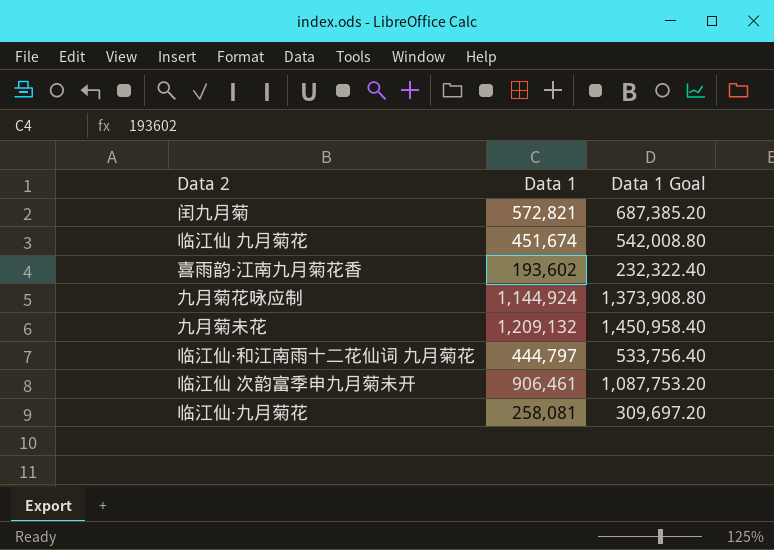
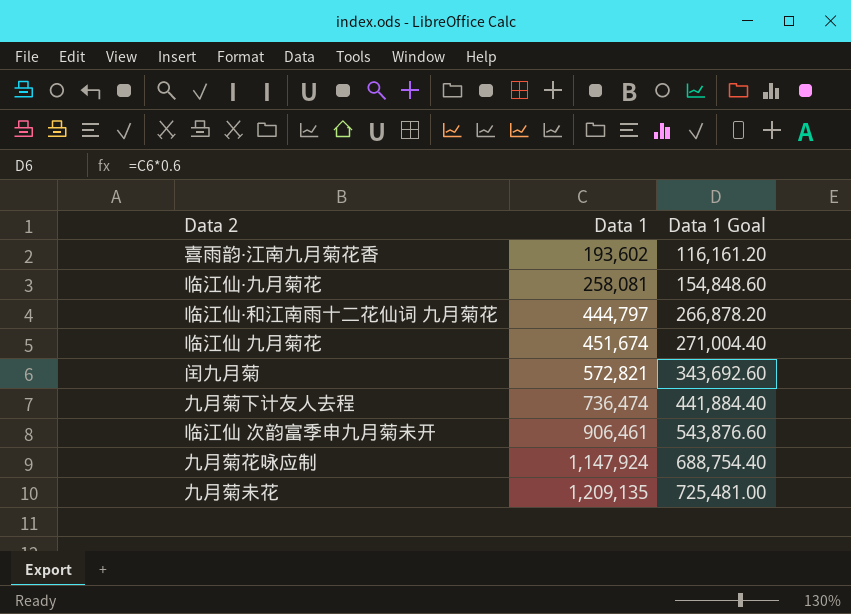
row order: none -> Data 1 ascending
column Data 1 Goal | formula: [Data 1] * 1.2 -> [Data 1] * 0.6
row 九月菊下计友人去程: none -> 736,474 | 441,884.40
九月菊花咏应制 | Data 1: 1,144,924 -> 1,147,924
九月菊未花 | Data 1: 1,209,132 -> 1,209,135

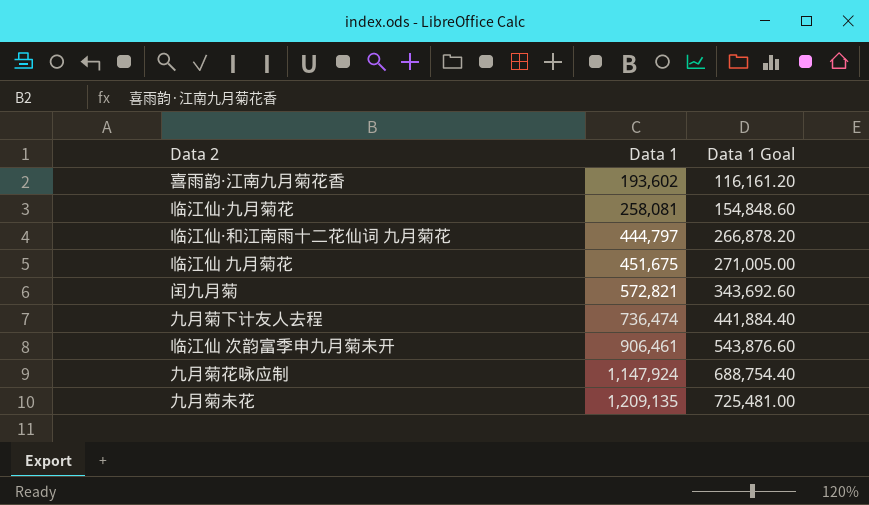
临江仙 九月菊花 | Data 1: 451,674 -> 451,675
临江仙 九月菊花 | Data 1 Goal: 271,004.40 -> 271,005.00

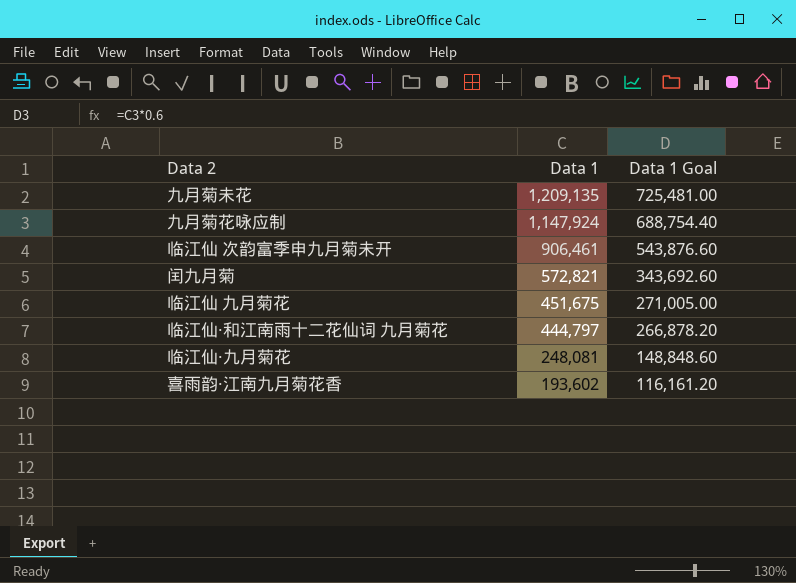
row order: Data 1 ascending -> Data 1 descending
row 九月菊下计友人去程: 736,474 | 441,884.40 -> none
临江仙·九月菊花 | Data 1: 258,081 -> 248,081
临江仙·九月菊花 | Data 1 Goal: 154,848.60 -> 148,848.60

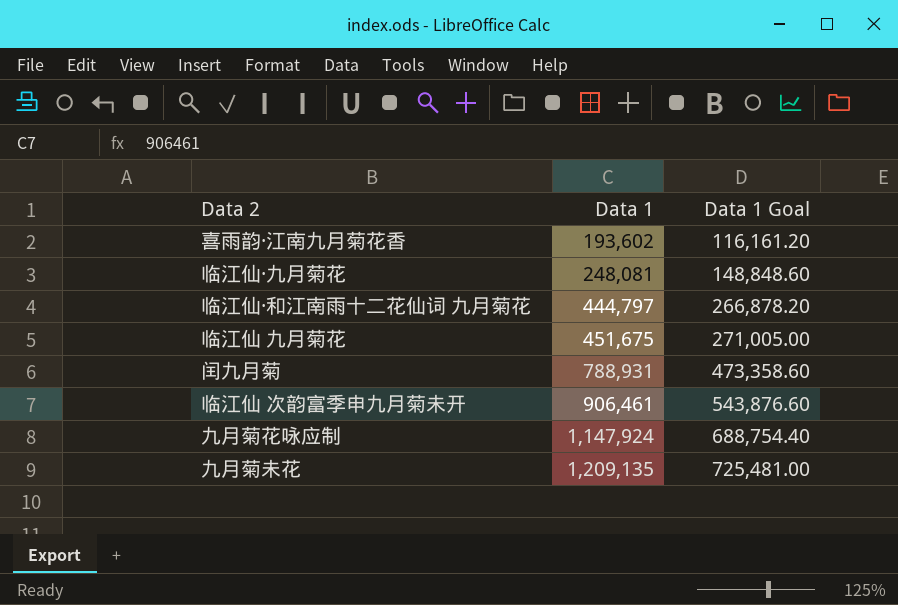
row order: Data 1 descending -> Data 1 ascending
闰九月菊 | Data 1: 572,821 -> 788,931
闰九月菊 | Data 1 Goal: 343,692.60 -> 473,358.60

